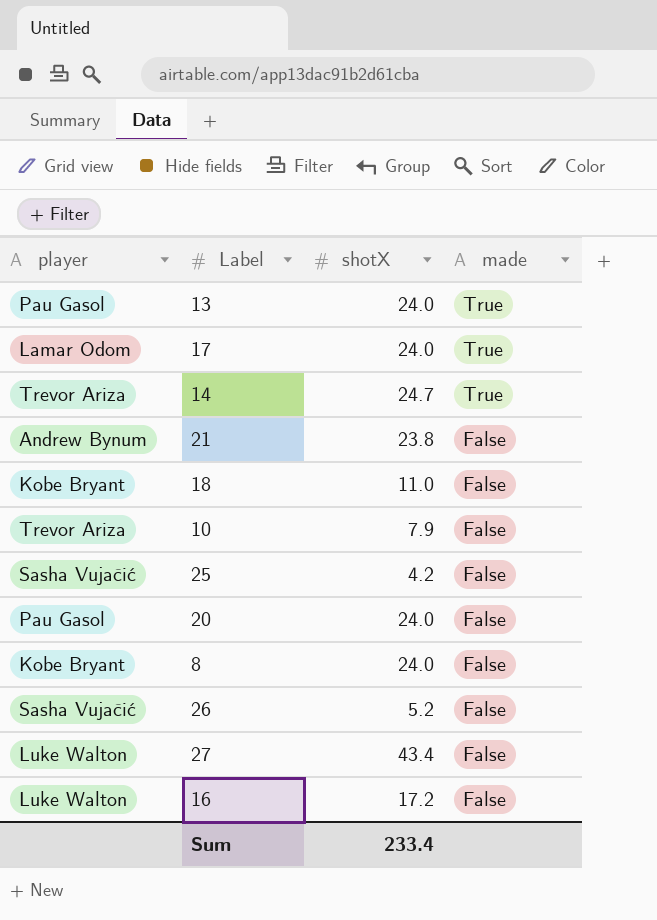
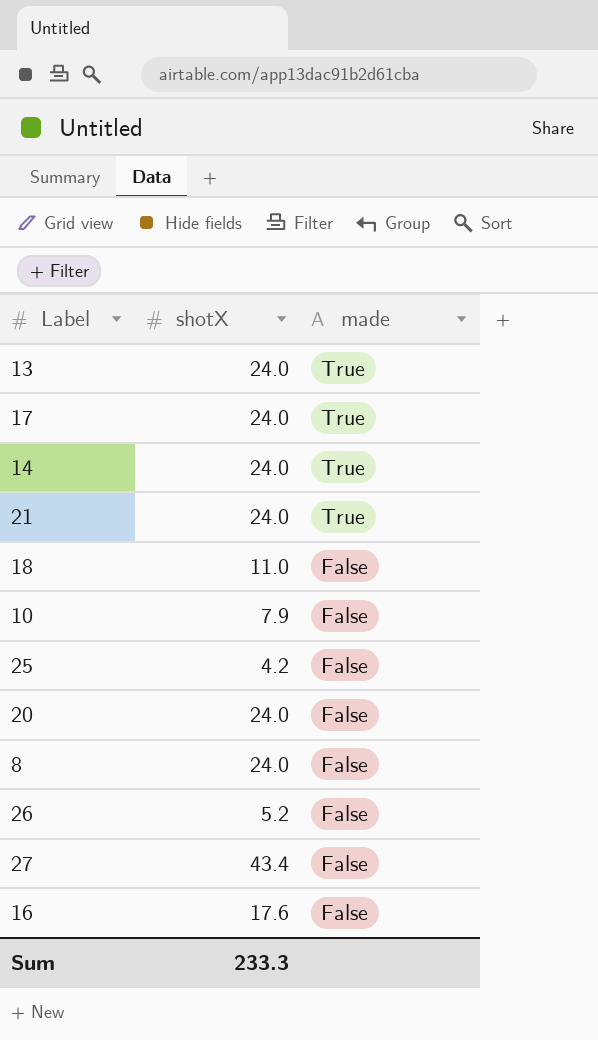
column player | position: 1 -> none
14 | shotX: 24.7 -> 24.0
21 | shotX: 23.8 -> 24.0
21 | made: False -> True
16 | shotX: 17.2 -> 17.6
Sum | shotX: 233.4 -> 233.3

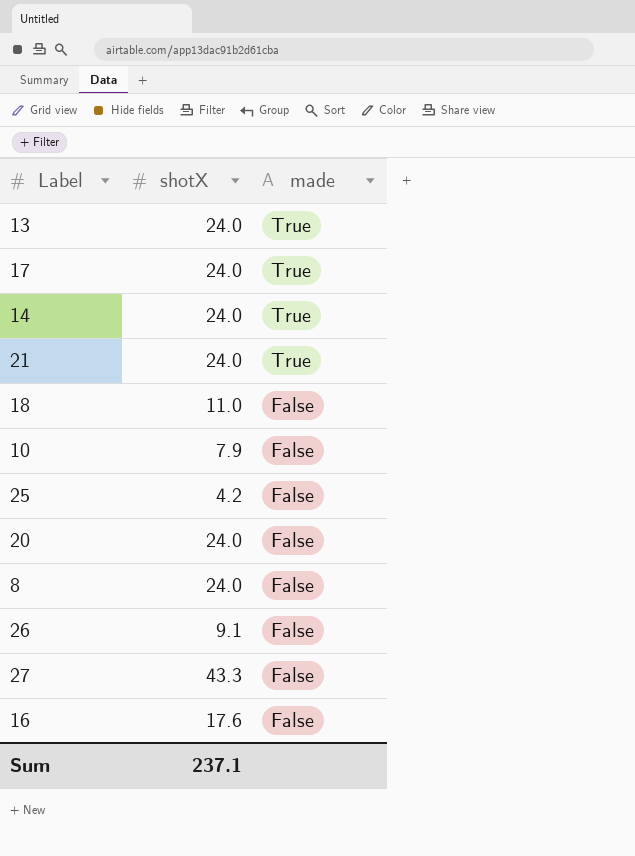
26 | shotX: 5.2 -> 9.1
27 | shotX: 43.4 -> 43.3
Sum | shotX: 233.3 -> 237.1

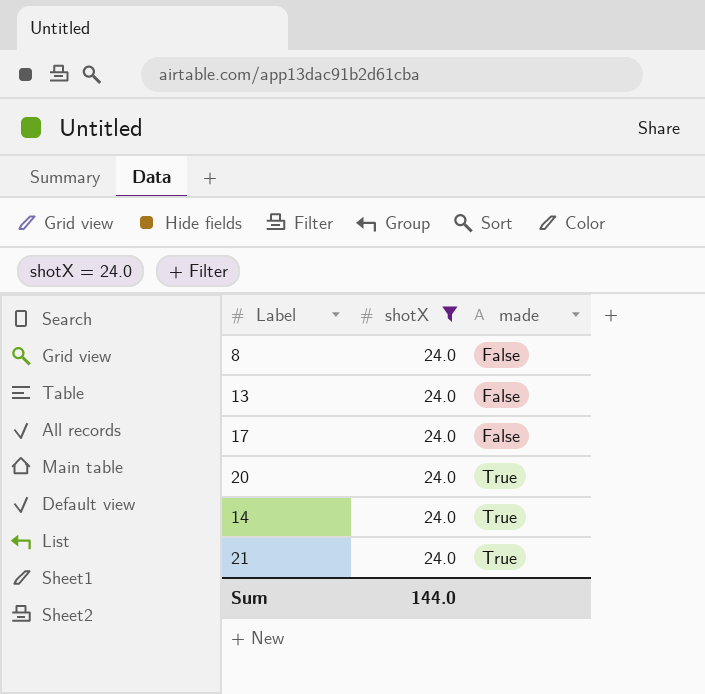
filter: none -> shotX = 24.0
row order: made descending -> made ascending
13 | made: True -> False
17 | made: True -> False
20 | made: False -> True
Sum | shotX: 237.1 -> 144.0

